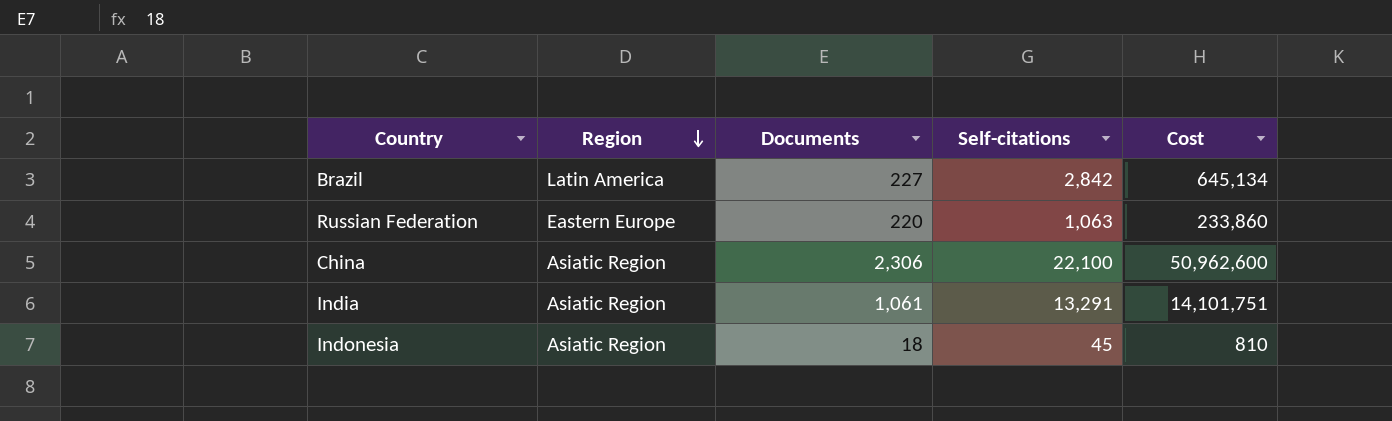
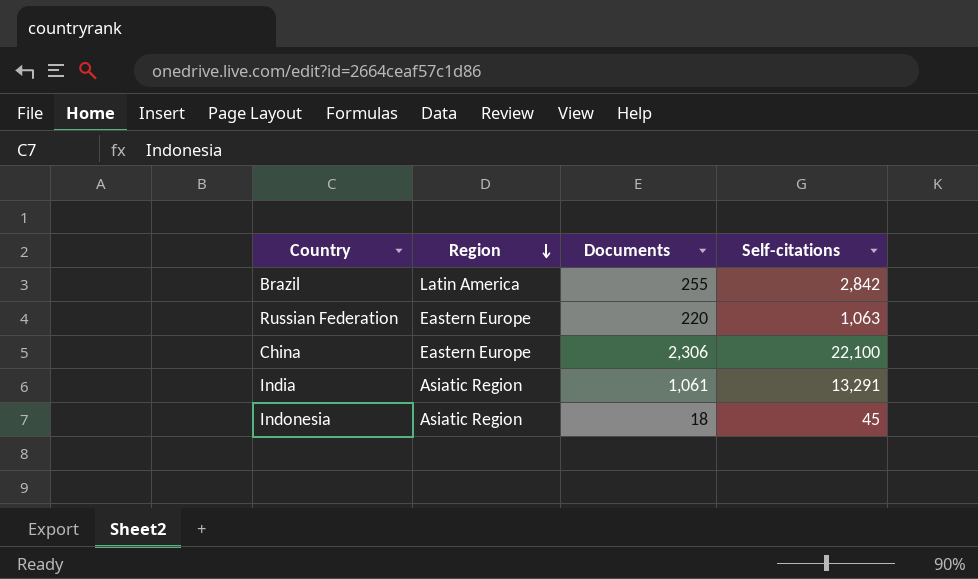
column Cost | formula: [Documents] * [Self-citations] -> none
Brazil | Documents: 227 -> 255
China | Region: Asiatic Region -> Eastern Europe

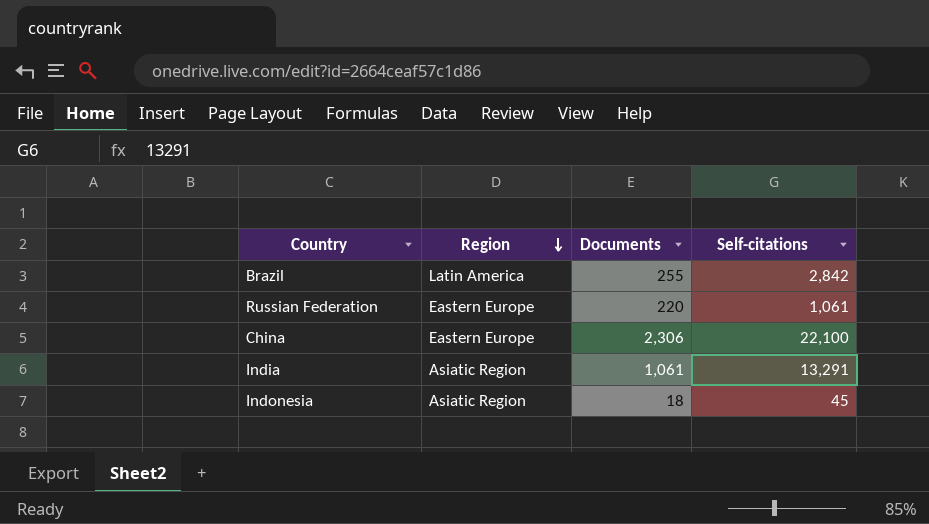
Russian Federation | Self-citations: 1,063 -> 1,061

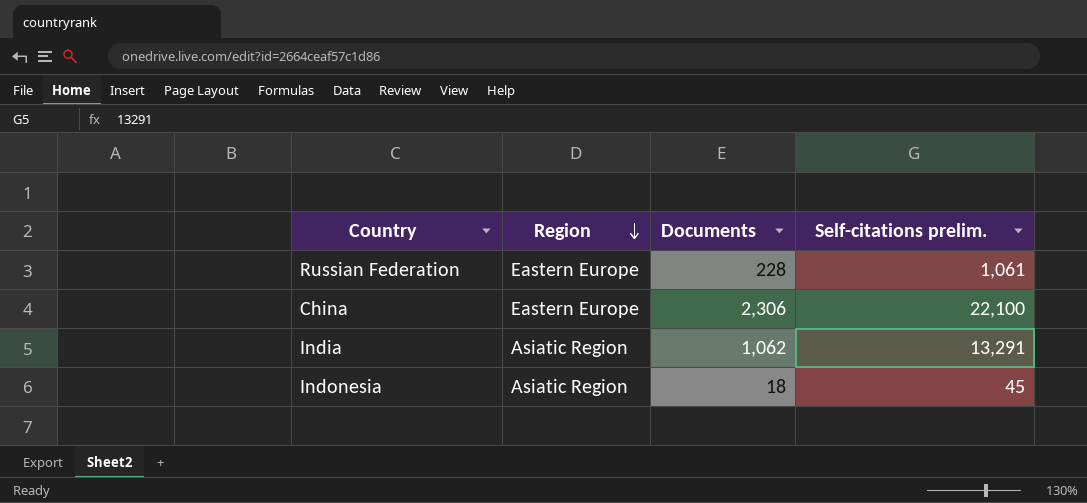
column name: Self-citations -> Self-citations prelim.
row Brazil: Latin America | 255 | 2,842 -> none
Russian Federation | Documents: 220 -> 228
India | Documents: 1,061 -> 1,062

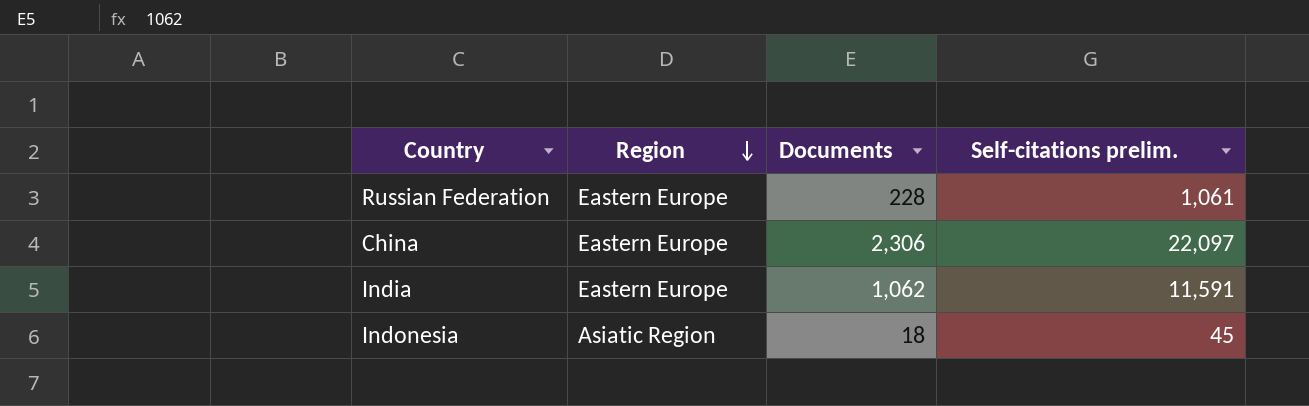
China | Self-citations prelim.: 22,100 -> 22,097
India | Region: Asiatic Region -> Eastern Europe
India | Self-citations prelim.: 13,291 -> 11,591

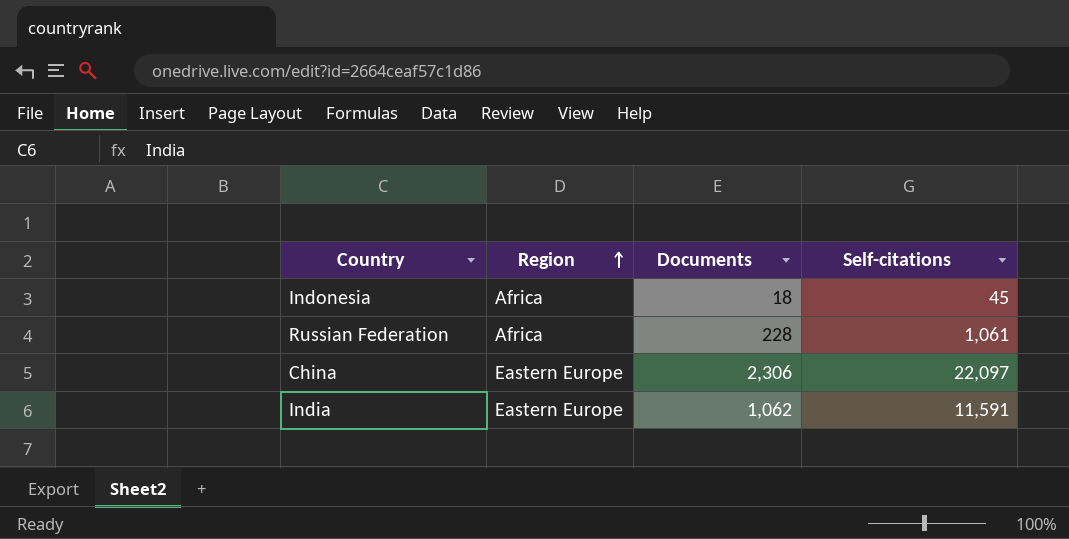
row order: Region descending -> Region ascending
column name: Self-citations prelim. -> Self-citations
Indonesia | Region: Asiatic Region -> Africa
Russian Federation | Region: Eastern Europe -> Africa

